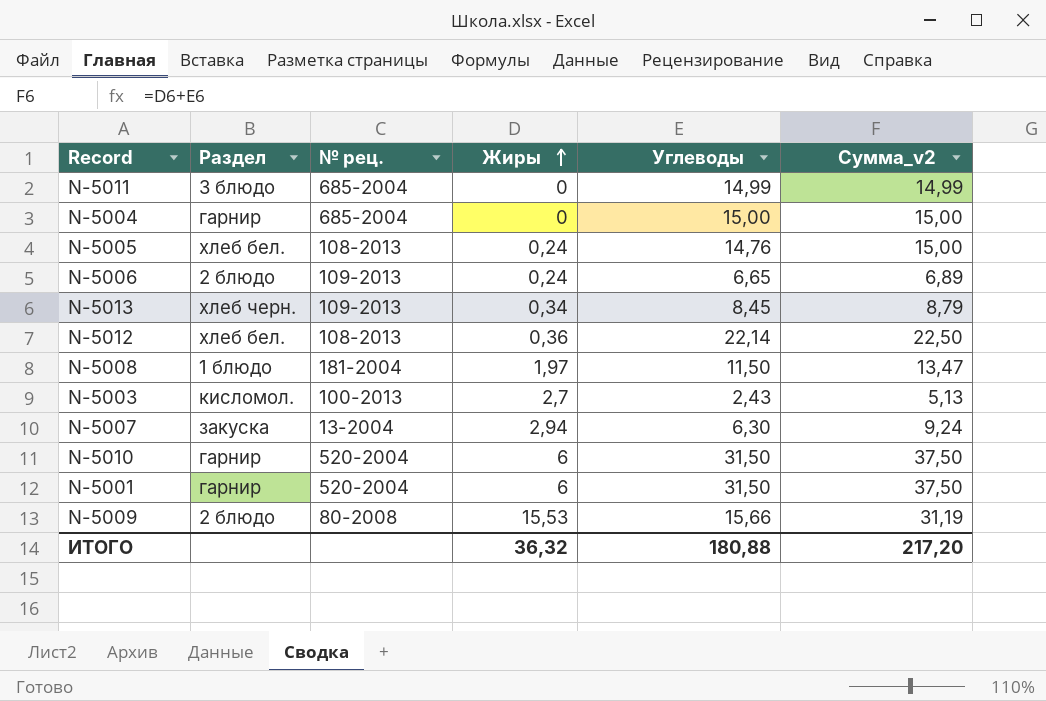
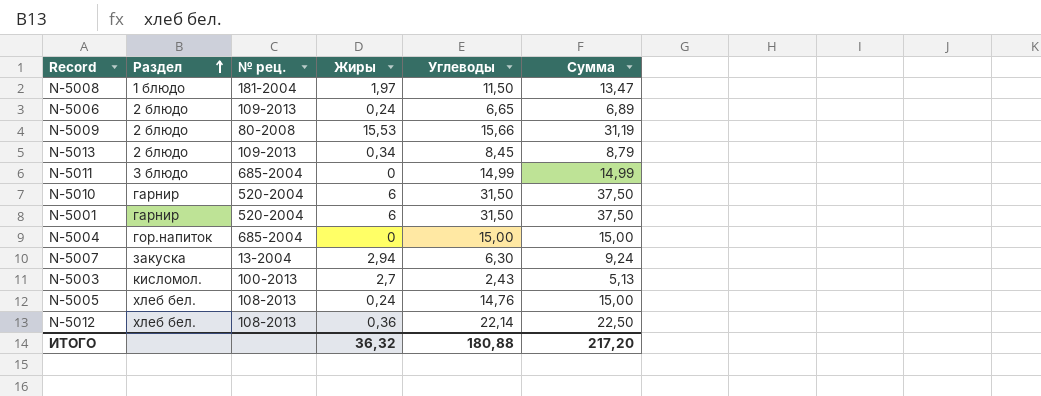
row order: Жиры ascending -> Раздел ascending
column name: Сумма_v2 -> Сумма
N-5013 | Раздел: хлеб черн. -> 2 блюдо
N-5004 | Раздел: гарнир -> гор.напиток

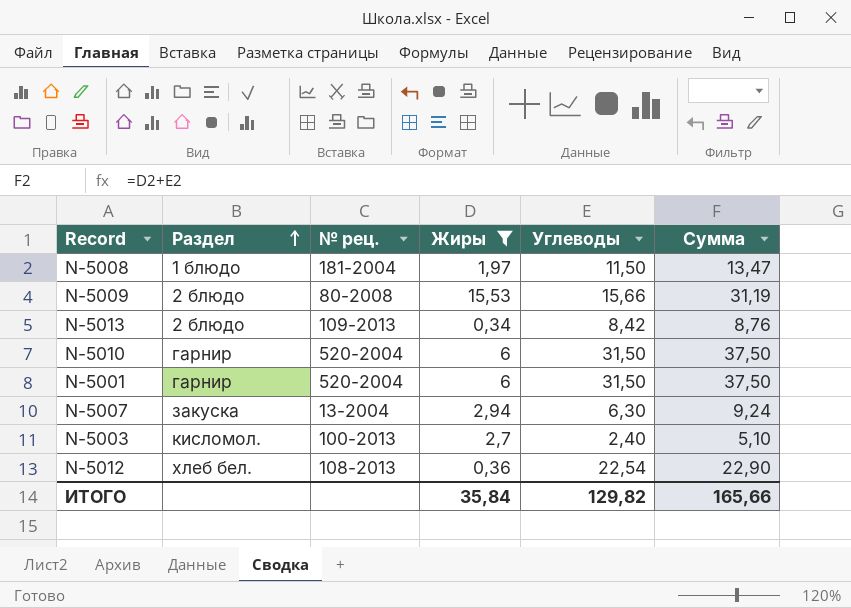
filter: none -> Жиры >= 0,34
N-5013 | Углеводы: 8,45 -> 8,42
N-5013 | Сумма: 8,79 -> 8,76
N-5003 | Углеводы: 2,43 -> 2,40
N-5003 | Сумма: 5,13 -> 5,10
N-5012 | Углеводы: 22,14 -> 22,54
N-5012 | Сумма: 22,50 -> 22,90
ИТОГО | Жиры: 36,32 -> 35,84
ИТОГО | Углеводы: 180,88 -> 129,82
ИТОГО | Сумма: 217,20 -> 165,66

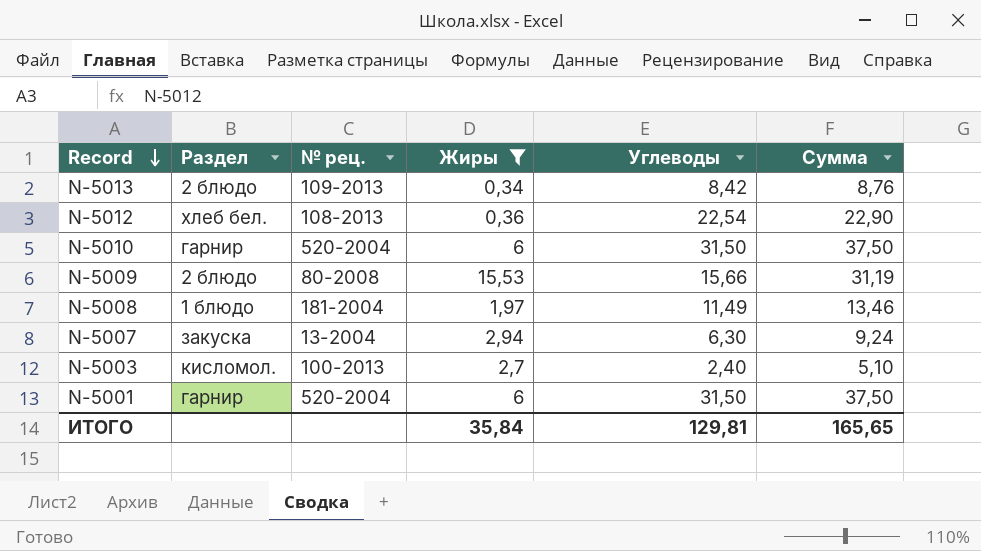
row order: Раздел ascending -> Record descending
N-5008 | Углеводы: 11,50 -> 11,49
N-5008 | Сумма: 13,47 -> 13,46
ИТОГО | Углеводы: 129,82 -> 129,81
ИТОГО | Сумма: 165,66 -> 165,65

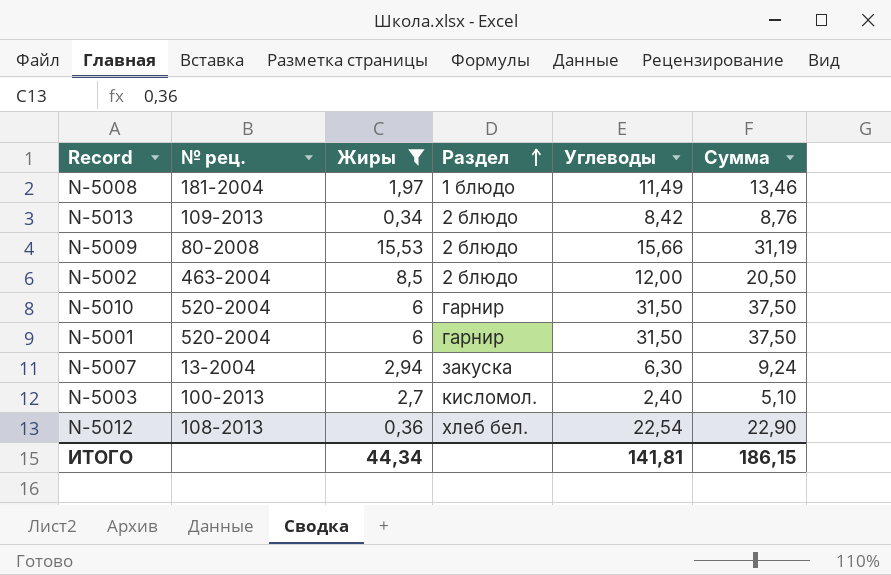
row order: Record descending -> Раздел ascending
column Раздел | position: 2 -> 4
row N-5002: none -> 463-2004 | 8,5 | 2 блюдо | 12,00 | 20,50
ИТОГО | Жиры: 35,84 -> 44,34
ИТОГО | Углеводы: 129,81 -> 141,81
ИТОГО | Сумма: 165,65 -> 186,15

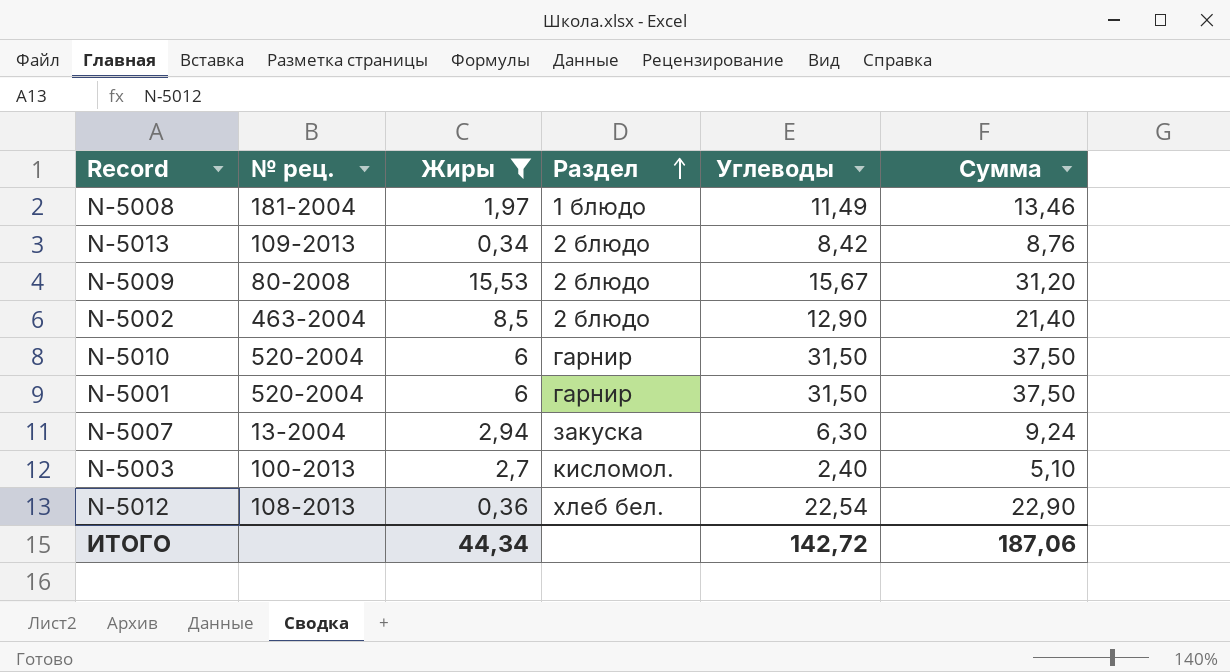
N-5009 | Углеводы: 15,66 -> 15,67
N-5009 | Сумма: 31,19 -> 31,20
N-5002 | Углеводы: 12,00 -> 12,90
N-5002 | Сумма: 20,50 -> 21,40
ИТОГО | Углеводы: 141,81 -> 142,72
ИТОГО | Сумма: 186,15 -> 187,06

